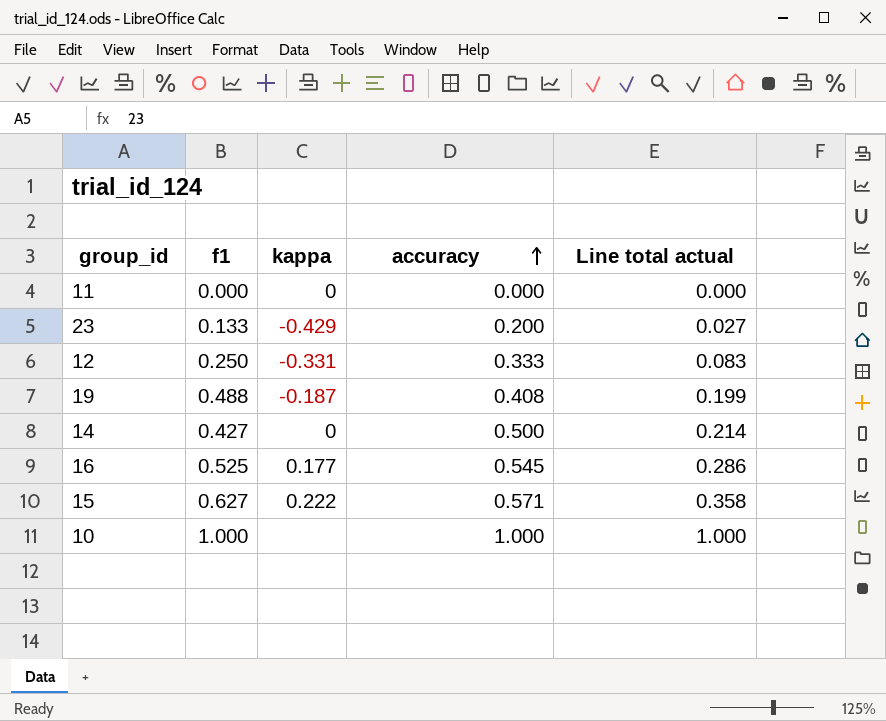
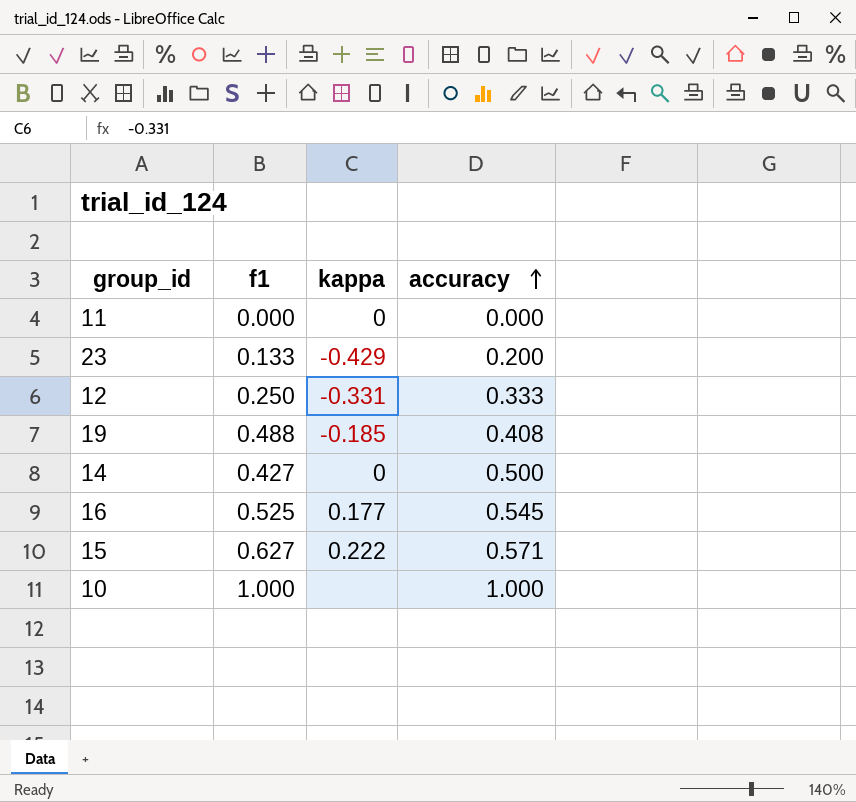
column Line total actual | formula: [f1] * [accuracy] -> none
19 | kappa: -0.187 -> -0.185

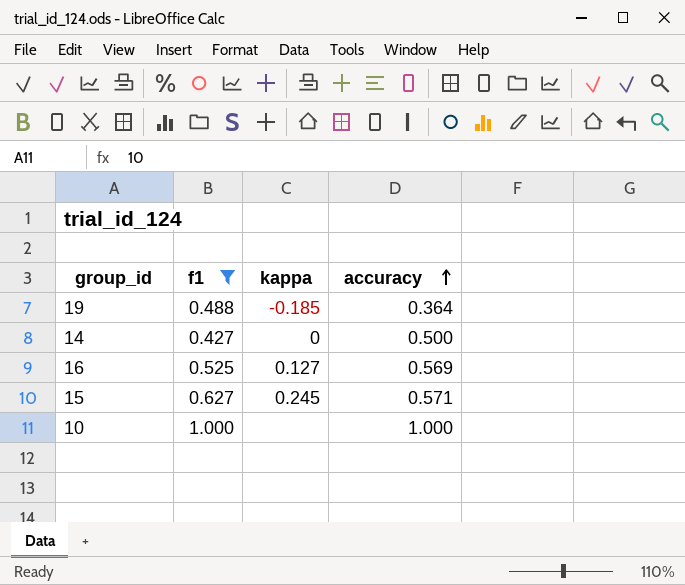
filter: none -> f1 >= 0.427
19 | accuracy: 0.408 -> 0.364
16 | kappa: 0.177 -> 0.127
16 | accuracy: 0.545 -> 0.569
15 | kappa: 0.222 -> 0.245

